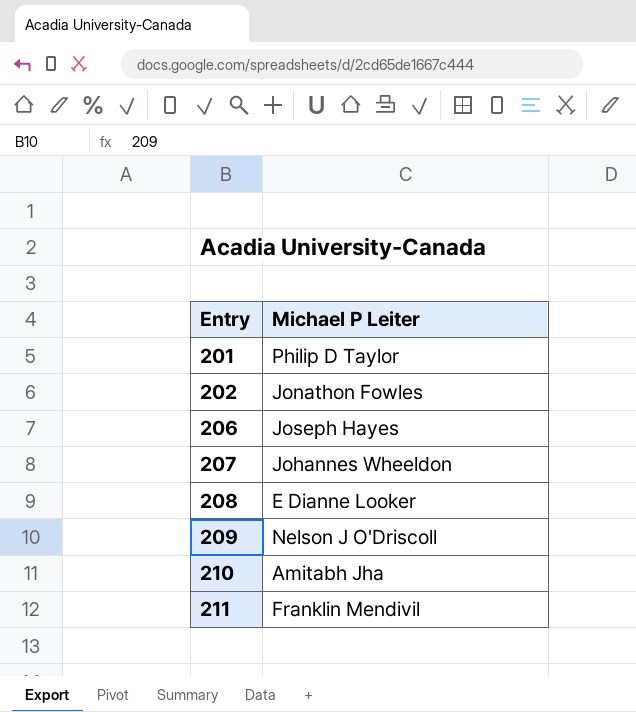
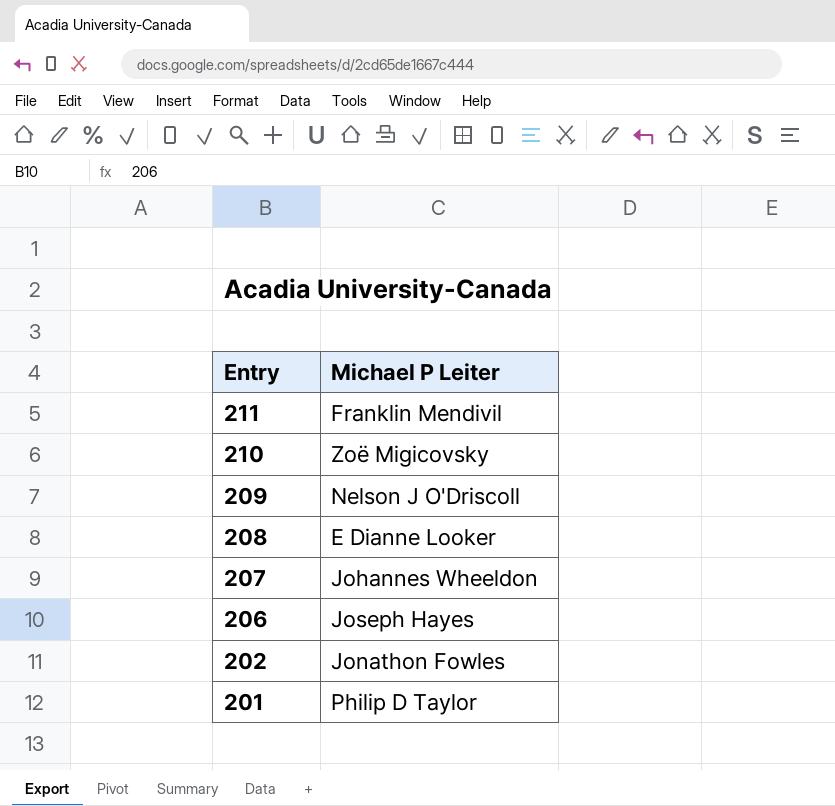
row order: Entry ascending -> Entry descending
210 | Michael P Leiter: Amitabh Jha -> Zoë Migicovsky

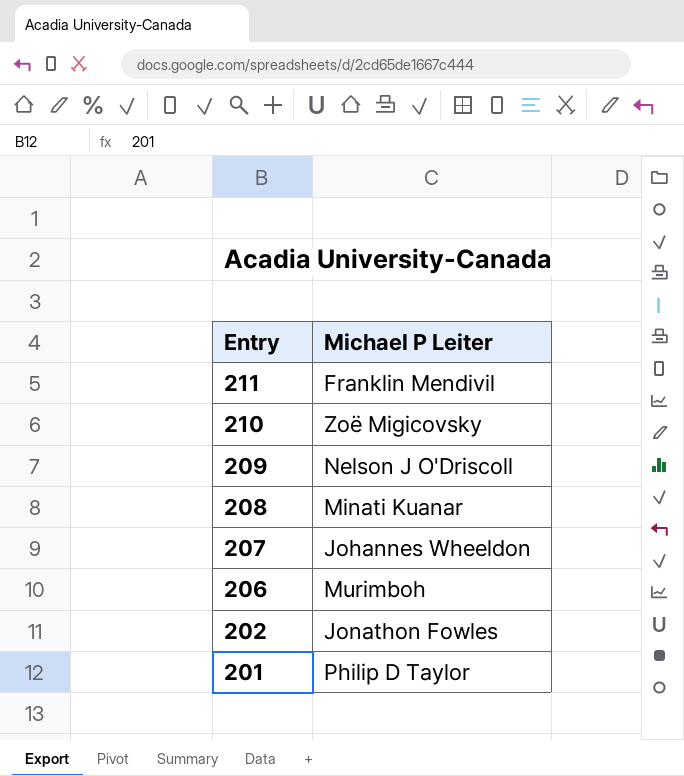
208 | Michael P Leiter: E Dianne Looker -> Minati Kuanar
206 | Michael P Leiter: Joseph Hayes -> Murimboh

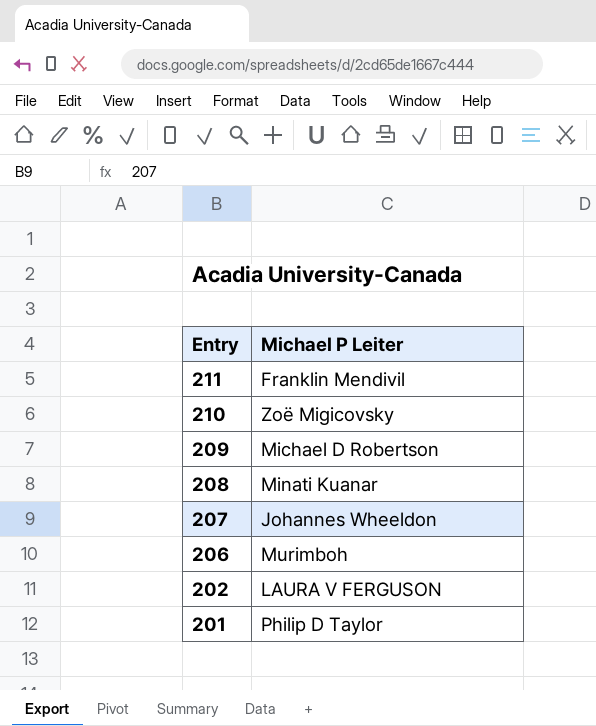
209 | Michael P Leiter: Nelson J O'Driscoll -> Michael D Robertson
202 | Michael P Leiter: Jonathon Fowles -> LAURA V FERGUSON

